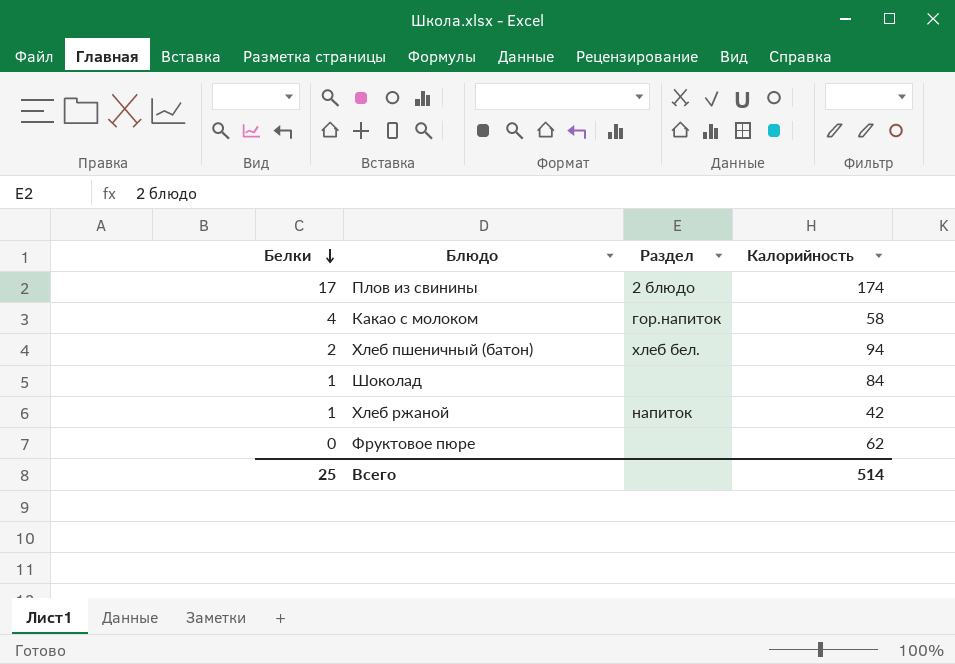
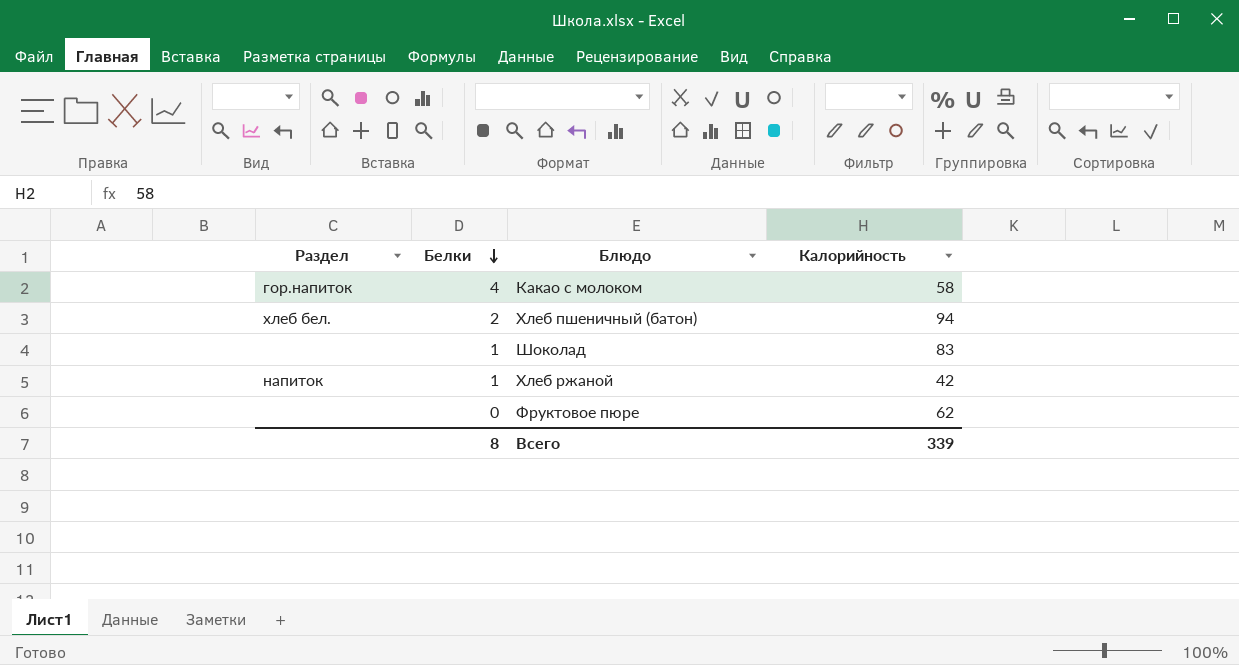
column Раздел | position: 3 -> 1
row Плов из свинины: 17 | 2 блюдо | 174 -> none
Шоколад | Калорийность: 84 -> 83
Всего | Белки: 25 -> 8
Всего | Калорийность: 514 -> 339

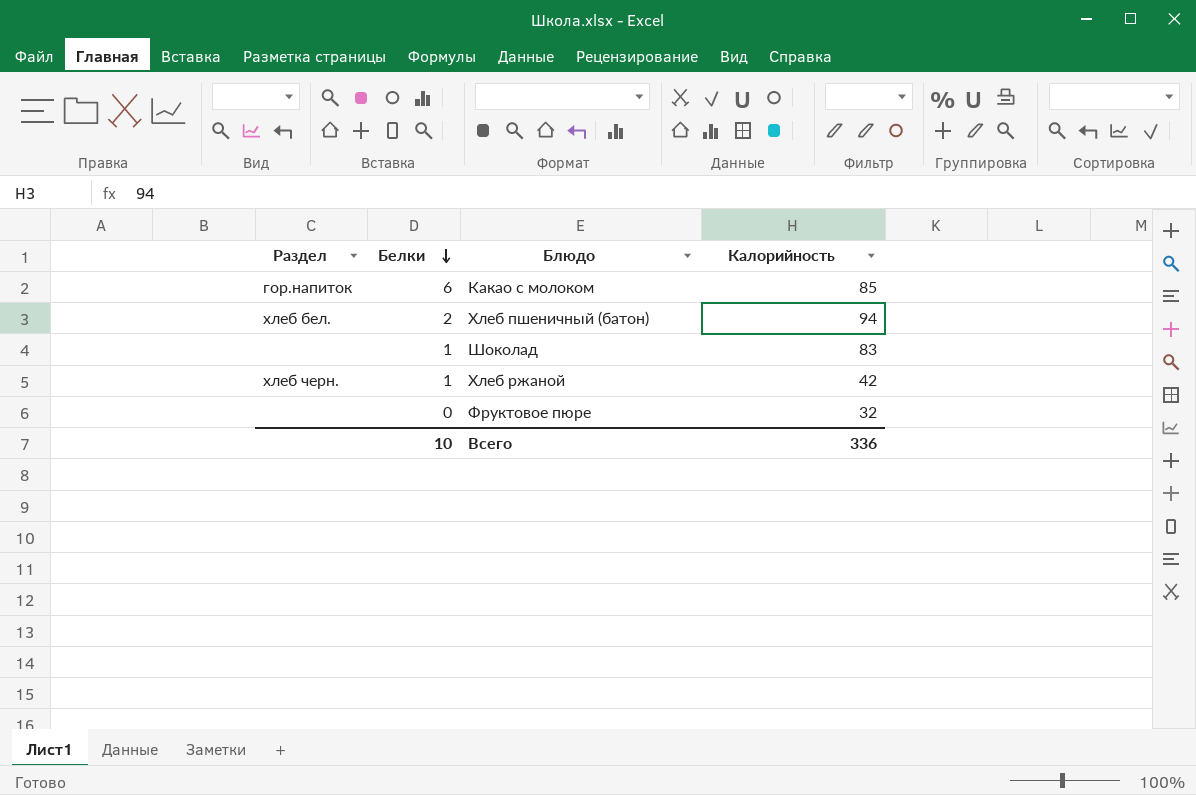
Какао с молоком | Белки: 4 -> 6
Какао с молоком | Калорийность: 58 -> 85
Хлеб ржаной | Раздел: напиток -> хлеб черн.
Фруктовое пюре | Калорийность: 62 -> 32
Всего | Белки: 8 -> 10
Всего | Калорийность: 339 -> 336

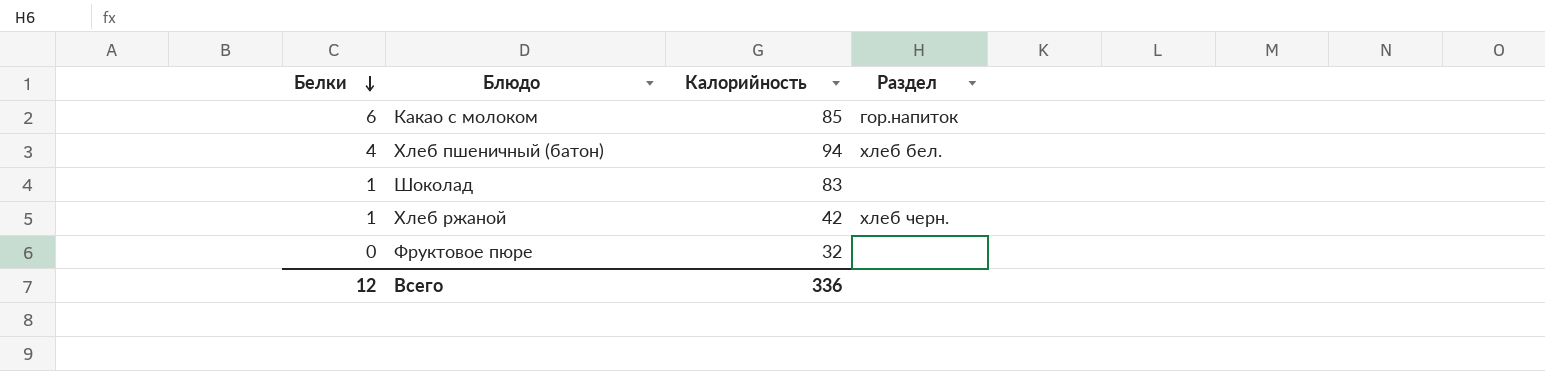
column Раздел | position: 1 -> 4
Хлеб пшеничный (батон) | Белки: 2 -> 4
Всего | Белки: 10 -> 12

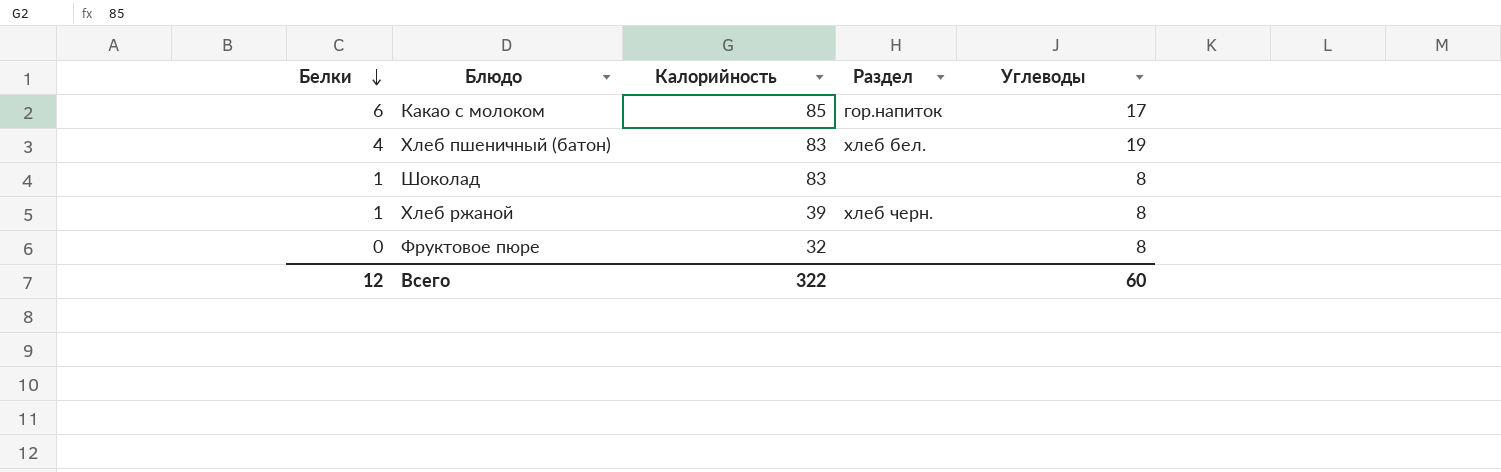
column Углеводы | position: none -> 5
Хлеб пшеничный (батон) | Калорийность: 94 -> 83
Хлеб ржаной | Калорийность: 42 -> 39
Всего | Калорийность: 336 -> 322

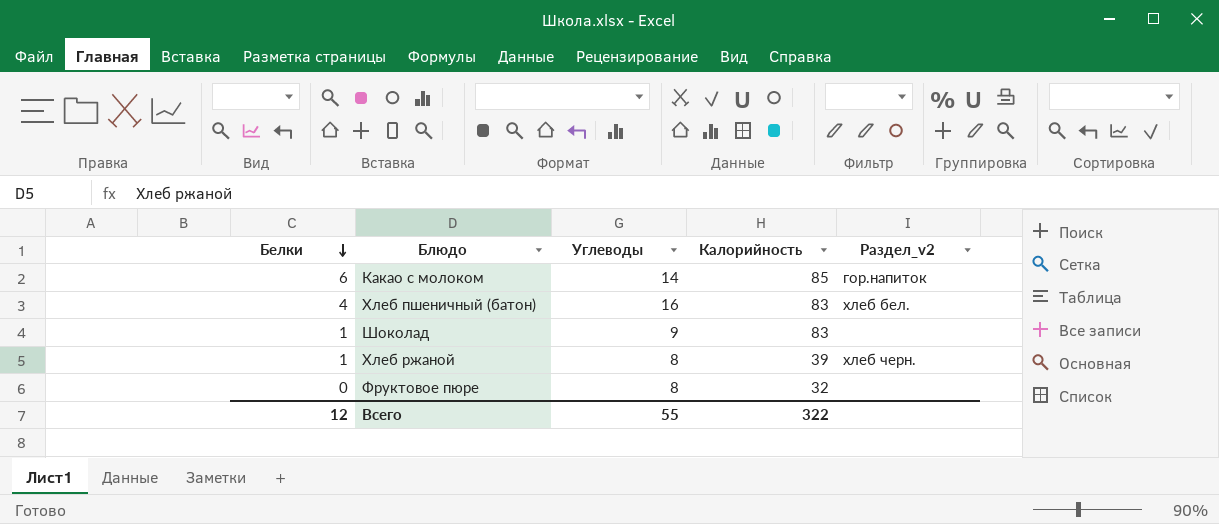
column Углеводы | position: 5 -> 3
column name: Раздел -> Раздел_v2
Какао с молоком | Углеводы: 17 -> 14
Хлеб пшеничный (батон) | Углеводы: 19 -> 16
Шоколад | Углеводы: 8 -> 9
Всего | Углеводы: 60 -> 55

